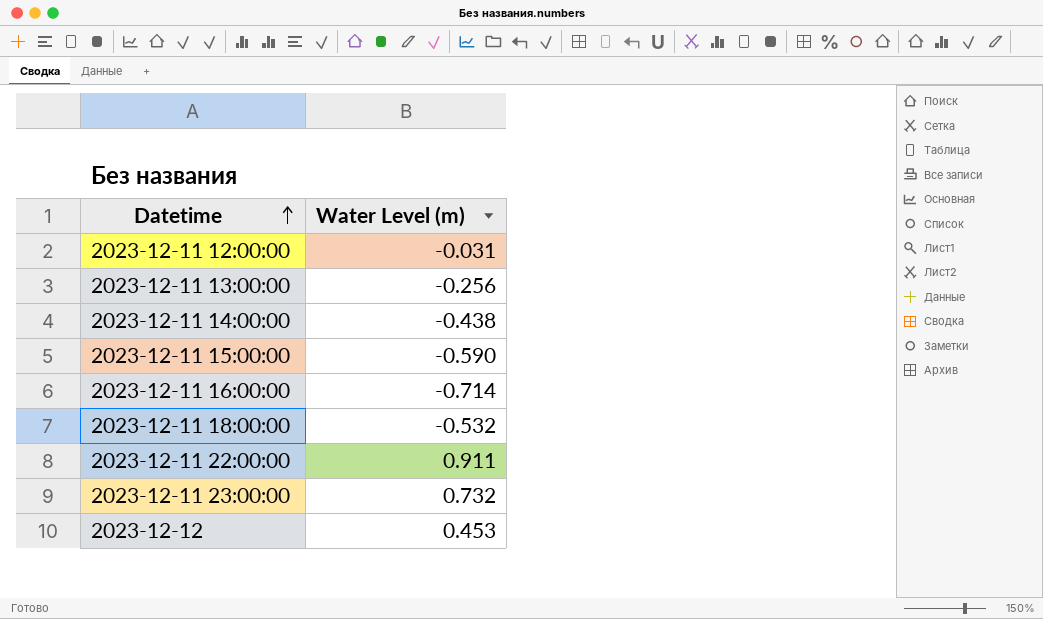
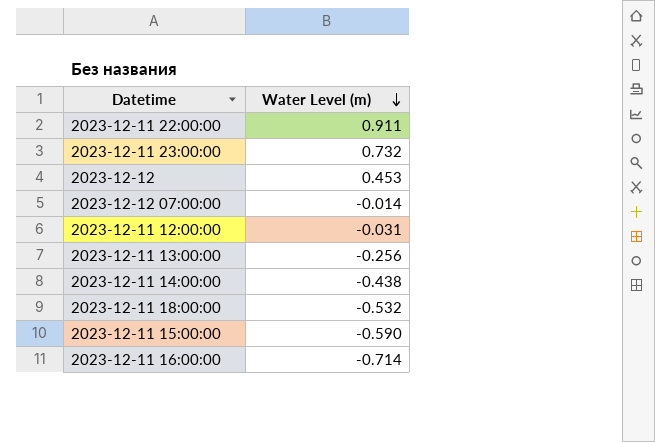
row order: Datetime ascending -> Water Level (m) descending
row 2023-12-12 07:00:00: none -> -0.014

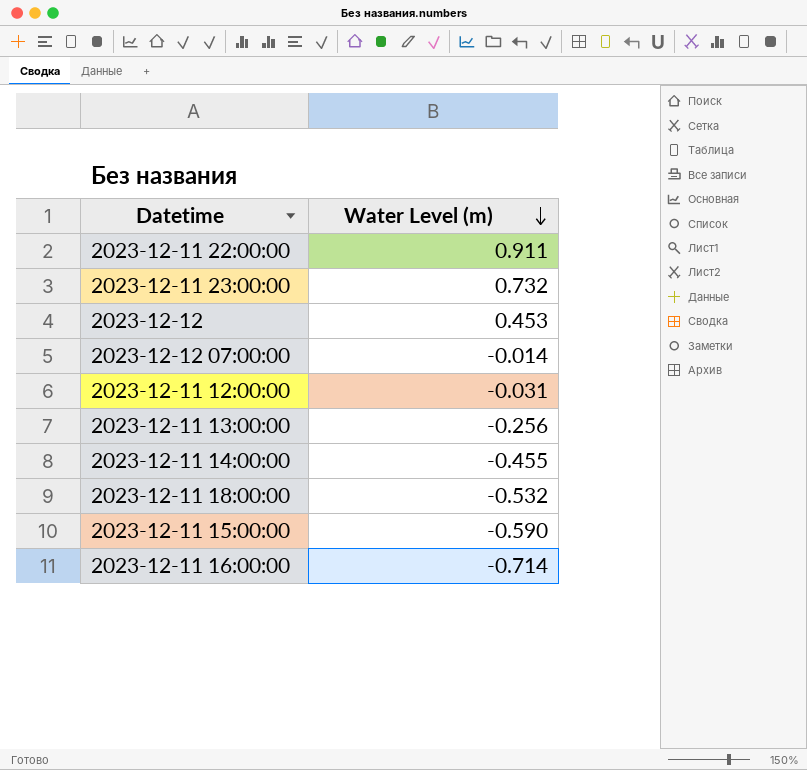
2023-12-11 14:00:00 | Water Level (m): -0.438 -> -0.455

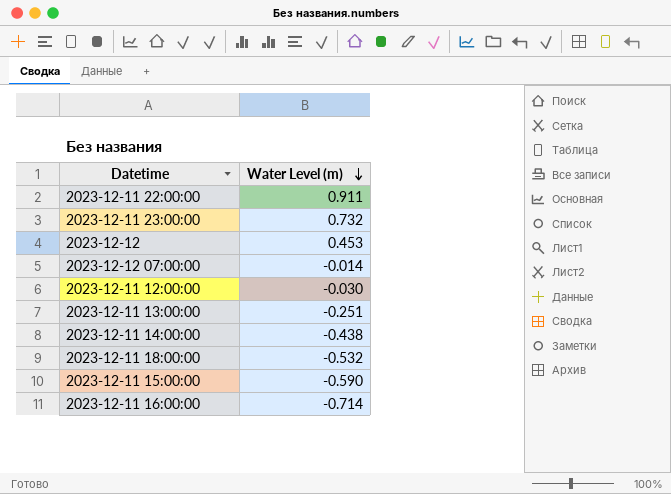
2023-12-11 12:00:00 | Water Level (m): -0.031 -> -0.030
2023-12-11 13:00:00 | Water Level (m): -0.256 -> -0.251
2023-12-11 14:00:00 | Water Level (m): -0.455 -> -0.438

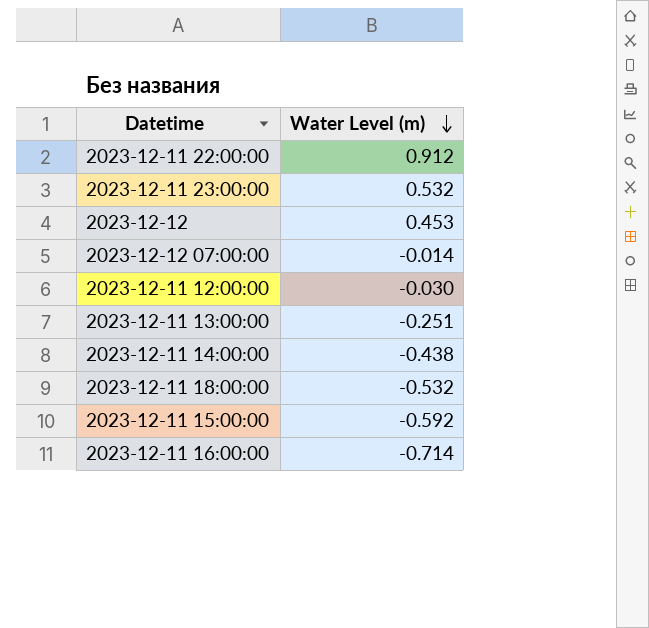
2023-12-11 22:00:00 | Water Level (m): 0.911 -> 0.912
2023-12-11 23:00:00 | Water Level (m): 0.732 -> 0.532
2023-12-11 15:00:00 | Water Level (m): -0.590 -> -0.592

